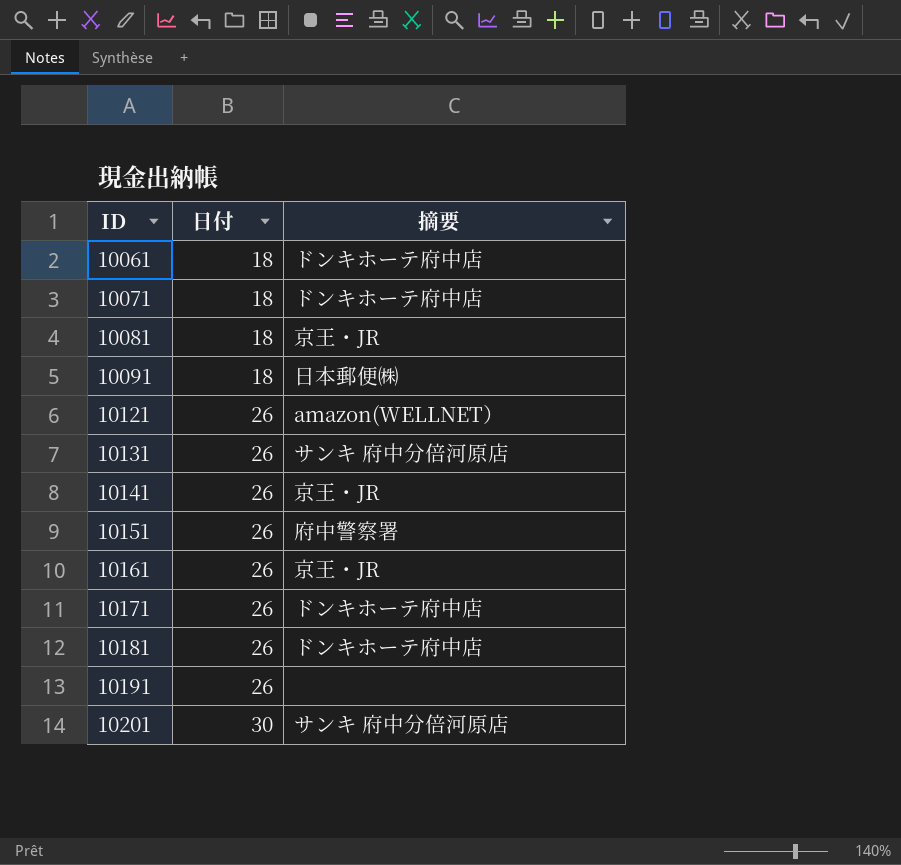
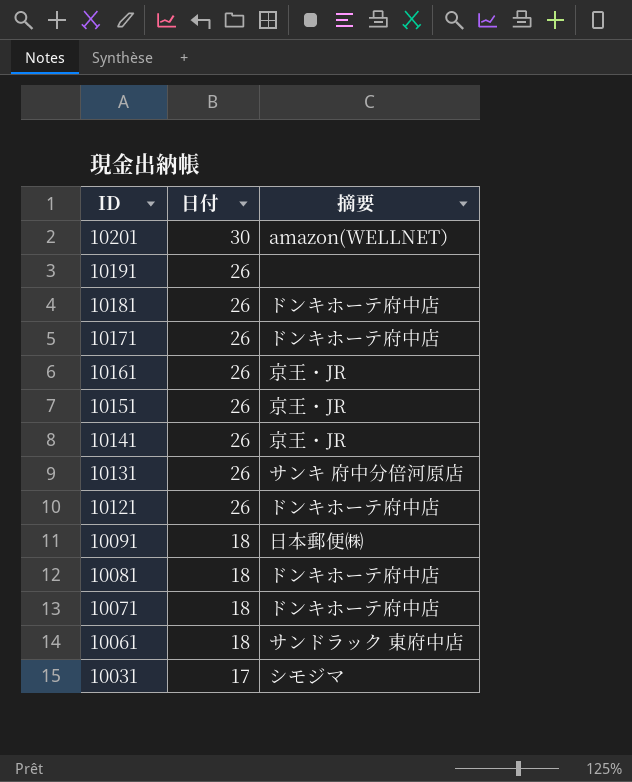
row order: ID ascending -> ID descending
10201 | 摘要: サンキ 府中分倍河原店 -> amazon(WELLNET）
10151 | 摘要: 府中警察署 -> 京王・JR
10121 | 摘要: amazon(WELLNET） -> ドンキホーテ府中店
10081 | 摘要: 京王・JR -> ドンキホーテ府中店
10061 | 摘要: ドンキホーテ府中店 -> サンドラック 東府中店
row 10031: none -> 17 | シモジマ

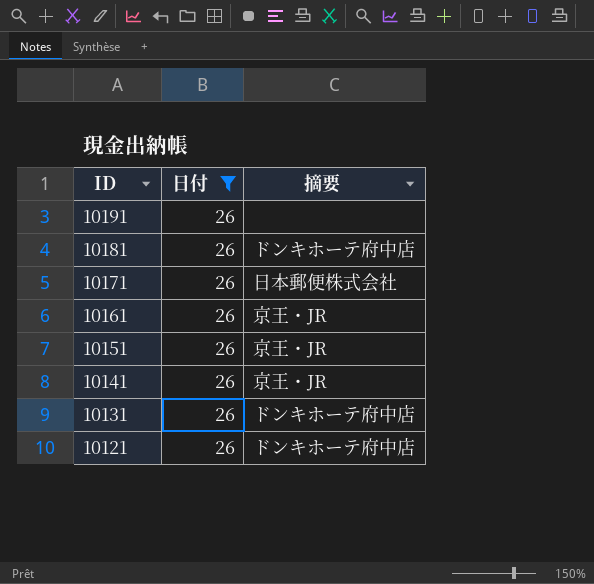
filter: none -> 日付 = 26
10171 | 摘要: ドンキホーテ府中店 -> 日本郵便株式会社
10131 | 摘要: サンキ 府中分倍河原店 -> ドンキホーテ府中店

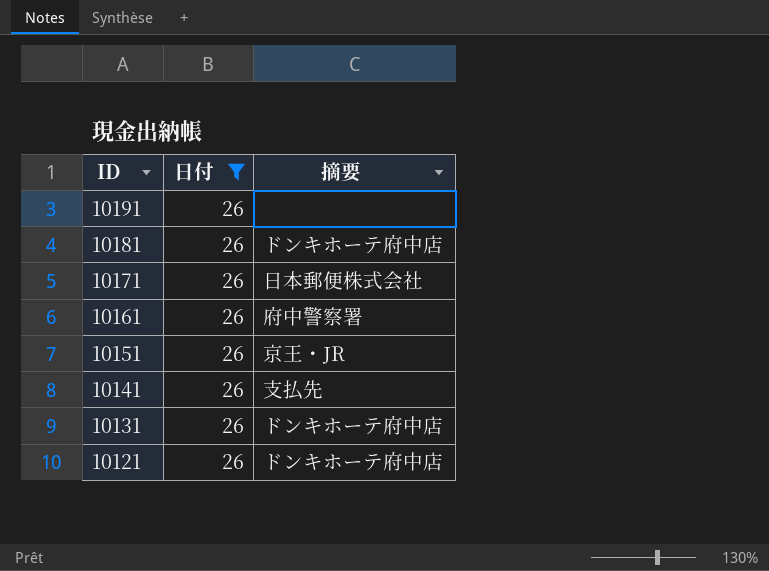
10161 | 摘要: 京王・JR -> 府中警察署
10141 | 摘要: 京王・JR -> 支払先

